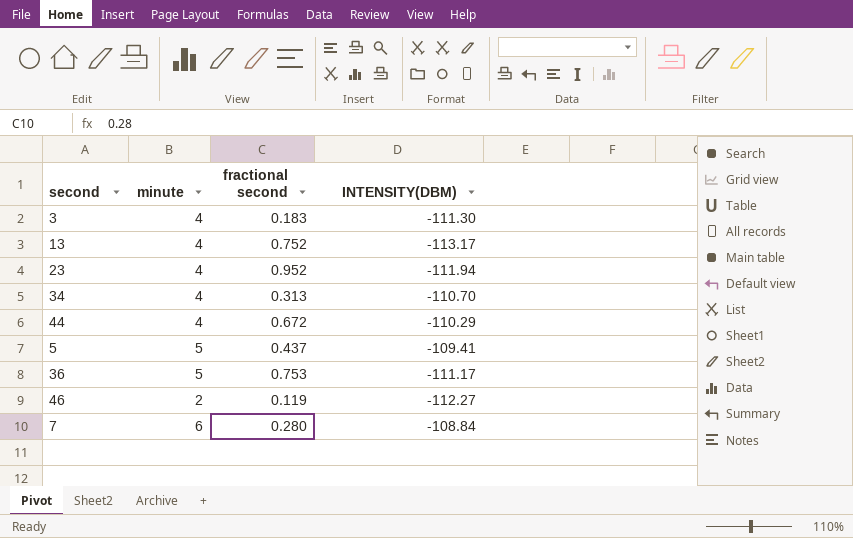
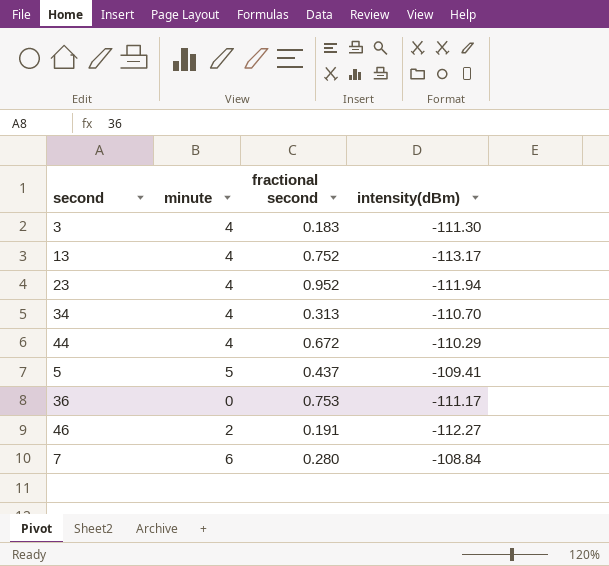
column name: INTENSITY(DBM) -> intensity(dBm)
36 | minute: 5 -> 0
46 | fractional second: 0.119 -> 0.191

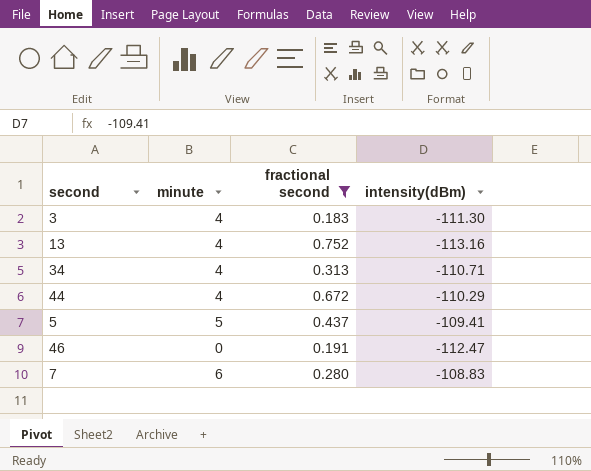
filter: none -> fractional second <= 0.752
13 | intensity(dBm): -113.17 -> -113.16
34 | intensity(dBm): -110.70 -> -110.71
46 | minute: 2 -> 0
46 | intensity(dBm): -112.27 -> -112.47
7 | intensity(dBm): -108.84 -> -108.83

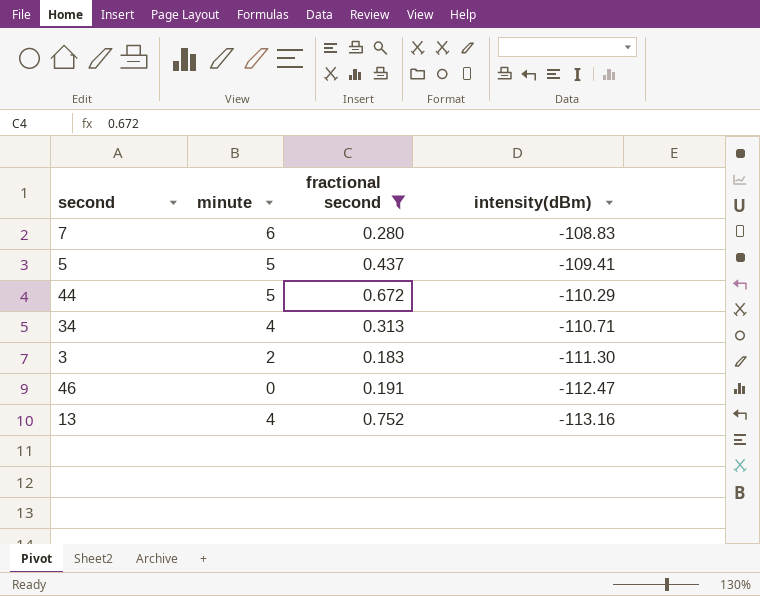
row order: none -> intensity(dBm) descending
44 | minute: 4 -> 5
3 | minute: 4 -> 2

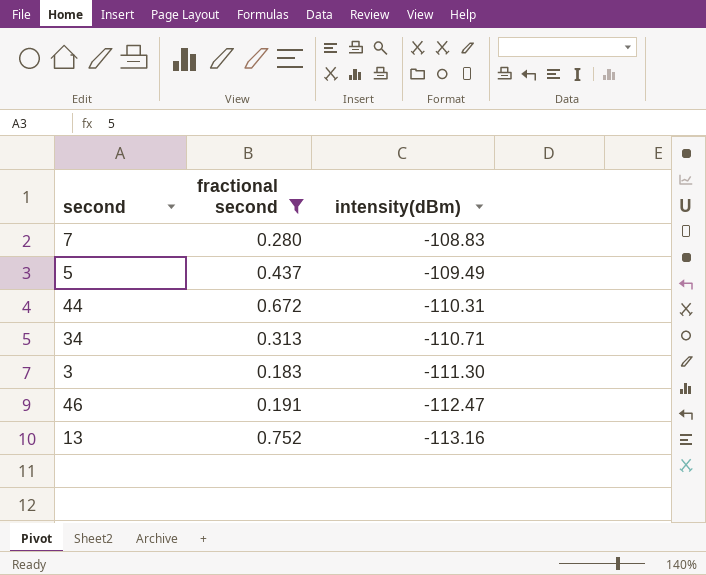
column minute | position: 2 -> none
5 | intensity(dBm): -109.41 -> -109.49
44 | intensity(dBm): -110.29 -> -110.31

